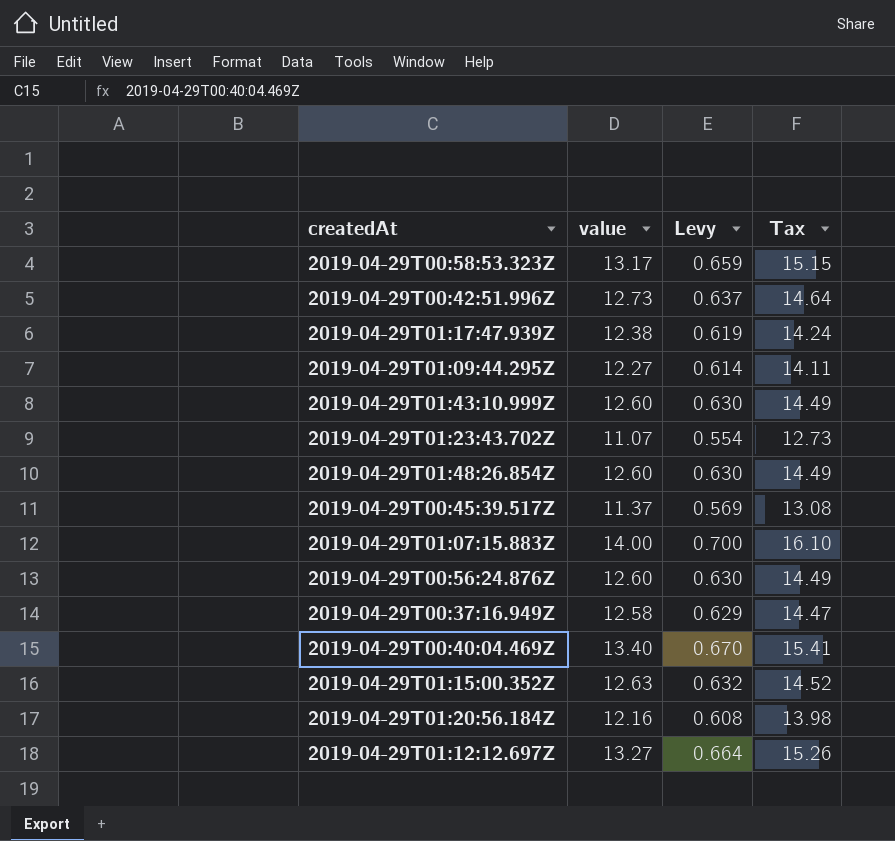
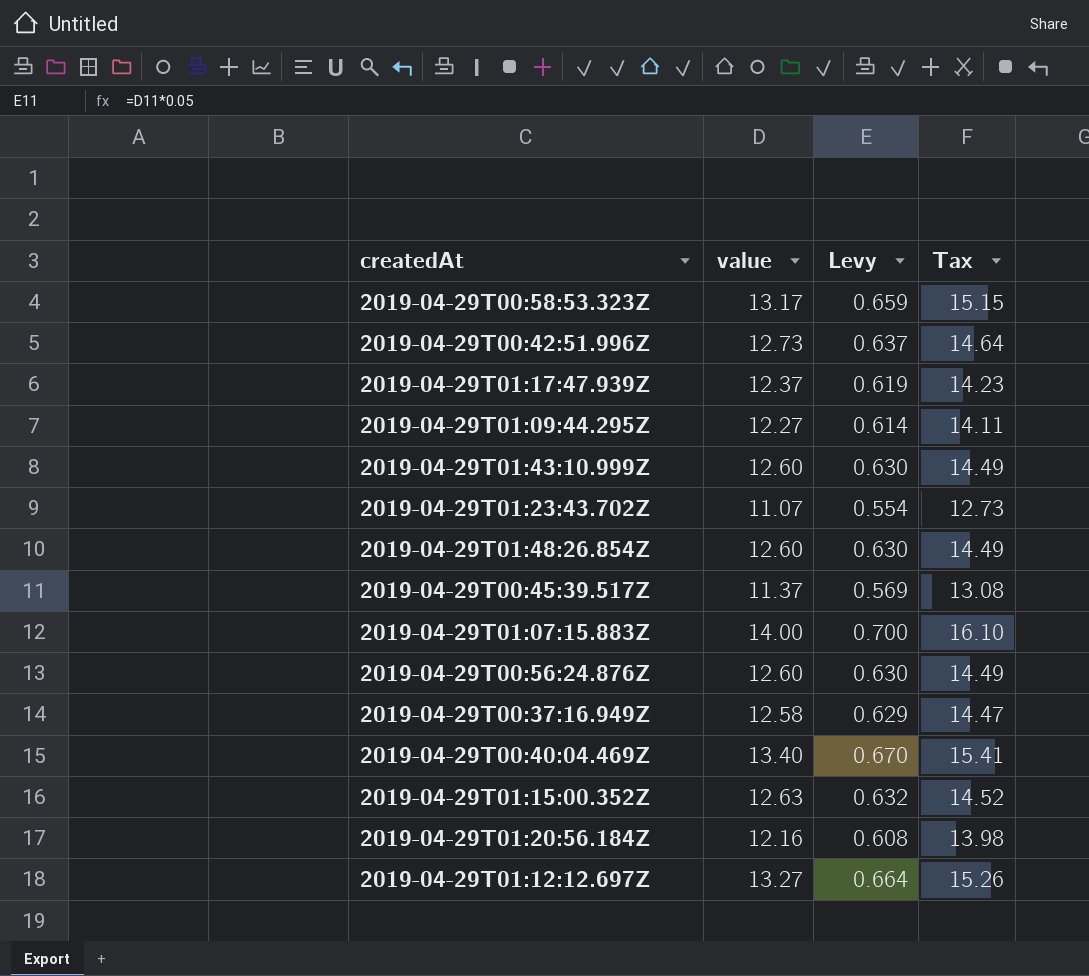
2019-04-29T01:17:47.939Z | value: 12.38 -> 12.37
2019-04-29T01:17:47.939Z | Tax: 14.24 -> 14.23

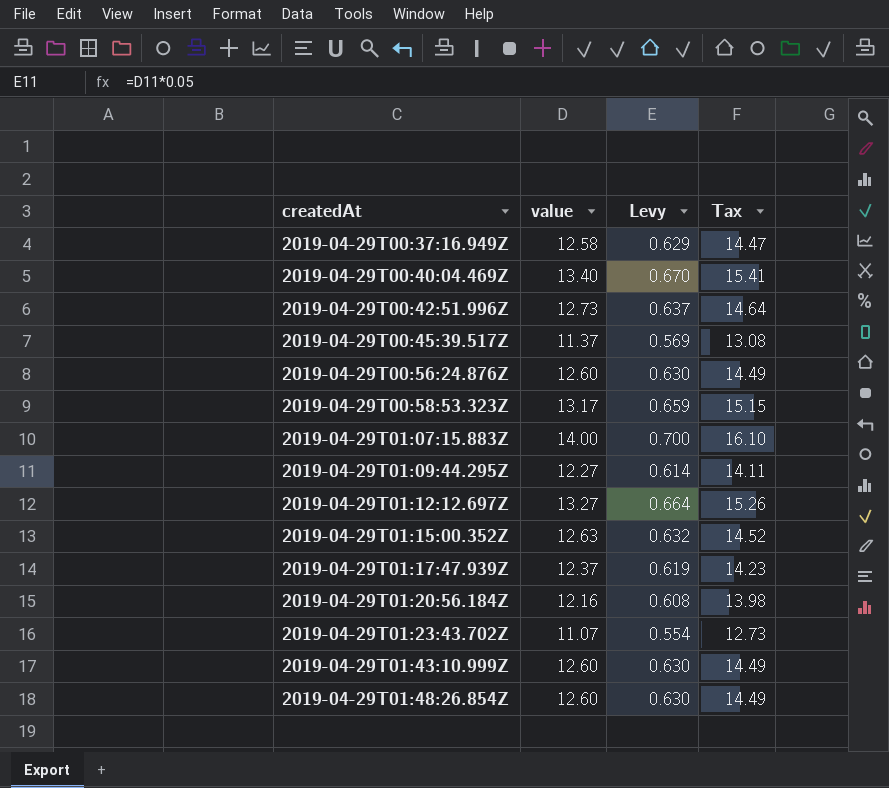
row order: none -> createdAt ascending

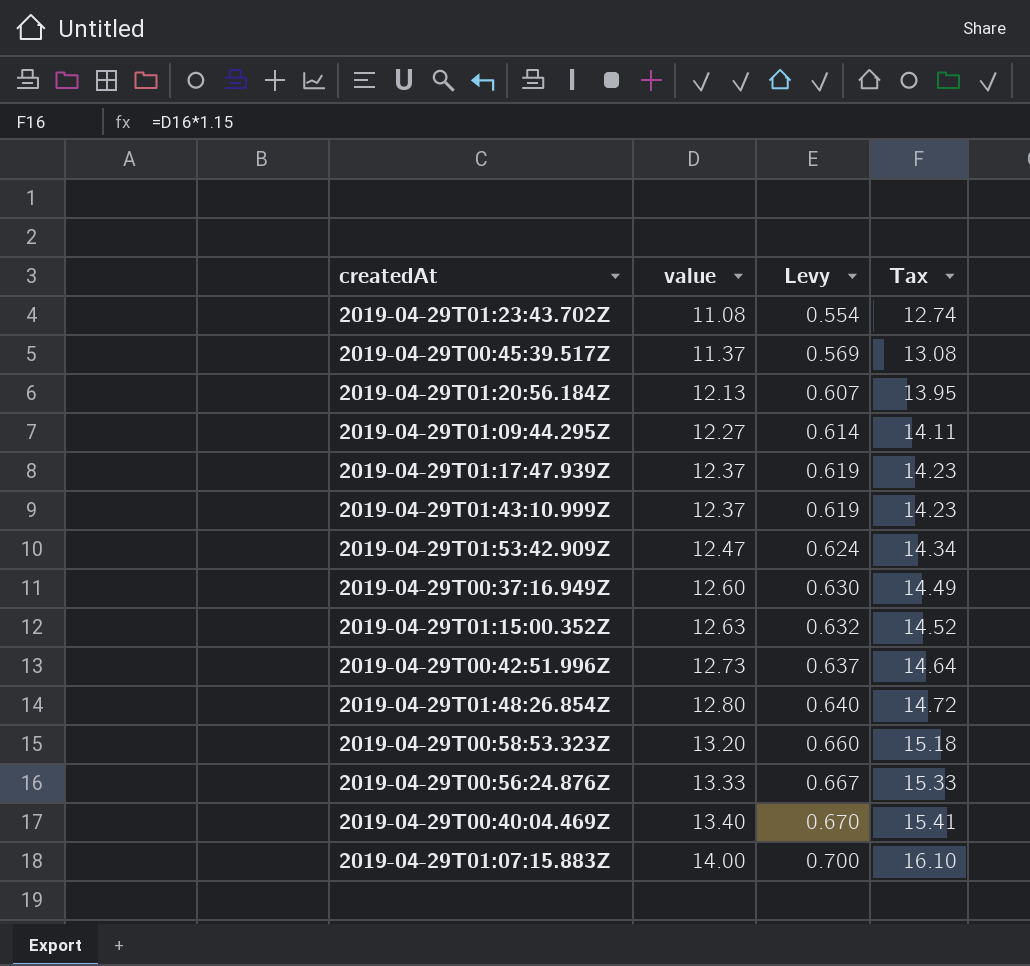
row order: createdAt ascending -> value ascending
row 2019-04-29T01:12:12.697Z: 13.27 | 0.664 | 15.26 -> none
2019-04-29T01:23:43.702Z | value: 11.07 -> 11.08
2019-04-29T01:23:43.702Z | Tax: 12.73 -> 12.74
2019-04-29T01:20:56.184Z | value: 12.16 -> 12.13
2019-04-29T01:20:56.184Z | Levy: 0.608 -> 0.607
2019-04-29T01:20:56.184Z | Tax: 13.98 -> 13.95
2019-04-29T01:43:10.999Z | value: 12.60 -> 12.37
2019-04-29T01:43:10.999Z | Levy: 0.630 -> 0.619
2019-04-29T01:43:10.999Z | Tax: 14.49 -> 14.23
row 2019-04-29T01:53:42.909Z: none -> 12.47 | 0.624 | 14.34
2019-04-29T00:37:16.949Z | value: 12.58 -> 12.60
2019-04-29T00:37:16.949Z | Levy: 0.629 -> 0.630
2019-04-29T00:37:16.949Z | Tax: 14.47 -> 14.49
2019-04-29T01:48:26.854Z | value: 12.60 -> 12.80
2019-04-29T01:48:26.854Z | Levy: 0.630 -> 0.640
2019-04-29T01:48:26.854Z | Tax: 14.49 -> 14.72
2019-04-29T00:58:53.323Z | value: 13.17 -> 13.20
2019-04-29T00:58:53.323Z | Levy: 0.659 -> 0.660
2019-04-29T00:58:53.323Z | Tax: 15.15 -> 15.18
2019-04-29T00:56:24.876Z | value: 12.60 -> 13.33
2019-04-29T00:56:24.876Z | Levy: 0.630 -> 0.667
2019-04-29T00:56:24.876Z | Tax: 14.49 -> 15.33

